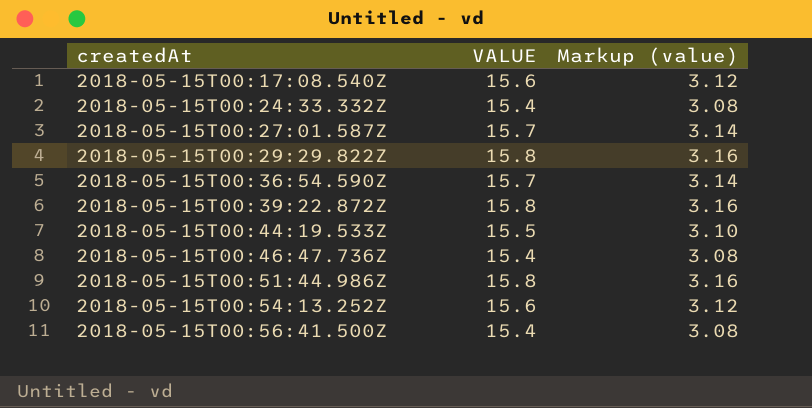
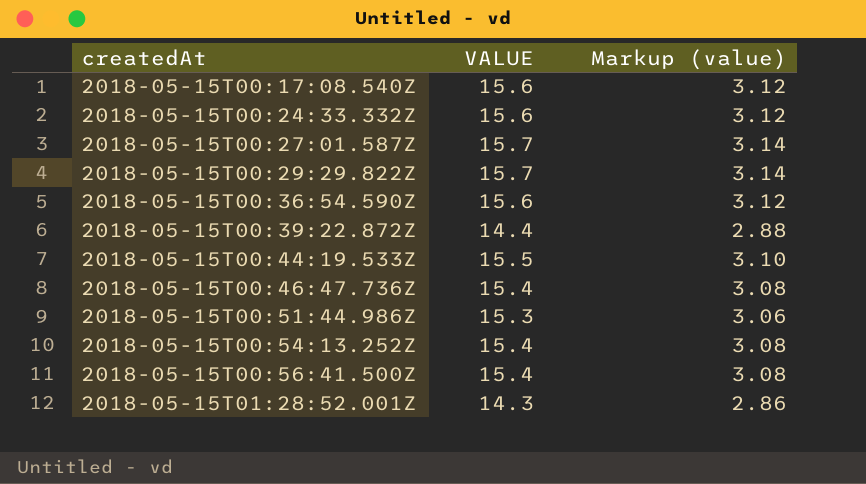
2018-05-15T00:24:33.332Z | VALUE: 15.4 -> 15.6
2018-05-15T00:24:33.332Z | Markup (value): 3.08 -> 3.12
2018-05-15T00:29:29.822Z | VALUE: 15.8 -> 15.7
2018-05-15T00:29:29.822Z | Markup (value): 3.16 -> 3.14
2018-05-15T00:36:54.590Z | VALUE: 15.7 -> 15.6
2018-05-15T00:36:54.590Z | Markup (value): 3.14 -> 3.12
2018-05-15T00:39:22.872Z | VALUE: 15.8 -> 14.4
2018-05-15T00:39:22.872Z | Markup (value): 3.16 -> 2.88
2018-05-15T00:51:44.986Z | VALUE: 15.8 -> 15.3
2018-05-15T00:51:44.986Z | Markup (value): 3.16 -> 3.06
2018-05-15T00:54:13.252Z | VALUE: 15.6 -> 15.4
2018-05-15T00:54:13.252Z | Markup (value): 3.12 -> 3.08
row 2018-05-15T01:28:52.001Z: none -> 14.3 | 2.86

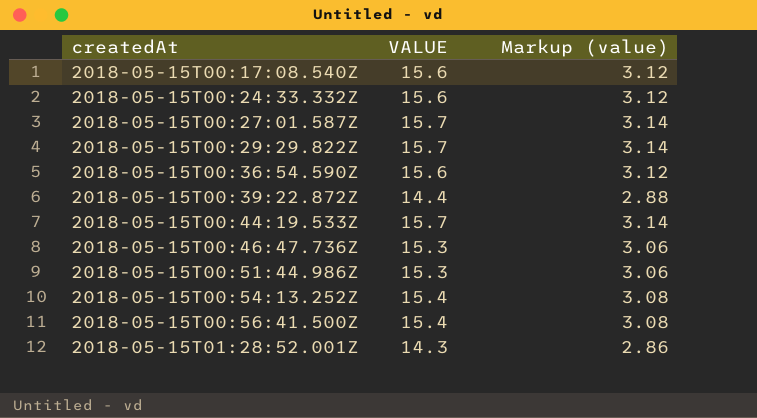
2018-05-15T00:44:19.533Z | VALUE: 15.5 -> 15.7
2018-05-15T00:44:19.533Z | Markup (value): 3.10 -> 3.14
2018-05-15T00:46:47.736Z | VALUE: 15.4 -> 15.3
2018-05-15T00:46:47.736Z | Markup (value): 3.08 -> 3.06

